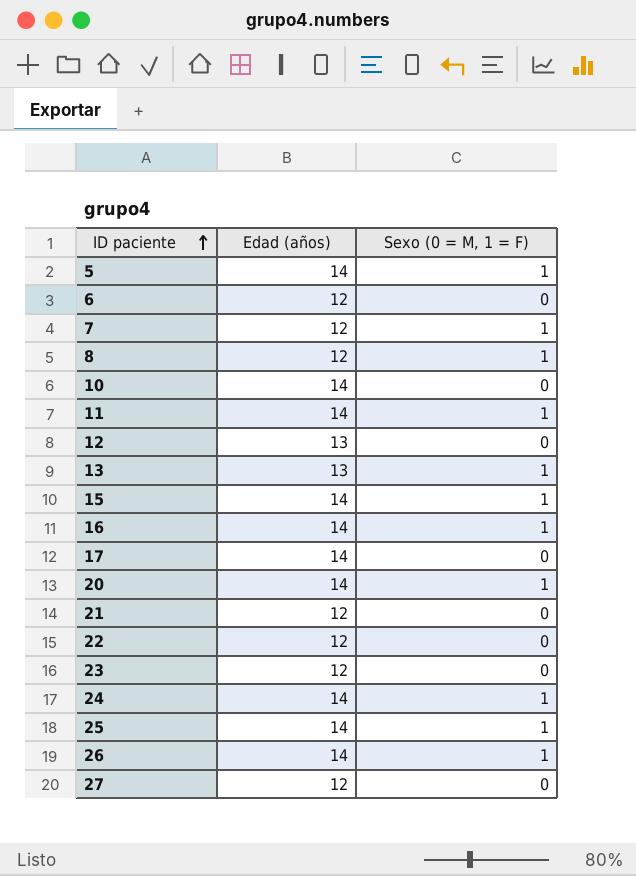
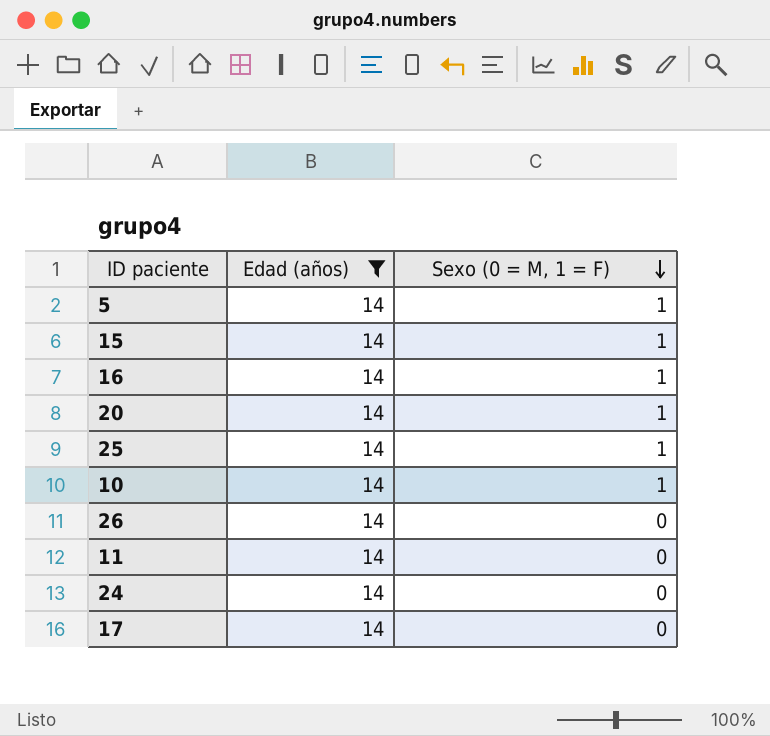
filter: none -> Edad (años) = 14
row order: ID paciente ascending -> Sexo (0 = M, 1 = F) descending
10 | Sexo (0 = M, 1 = F): 0 -> 1
26 | Sexo (0 = M, 1 = F): 1 -> 0
11 | Sexo (0 = M, 1 = F): 1 -> 0
24 | Sexo (0 = M, 1 = F): 1 -> 0

